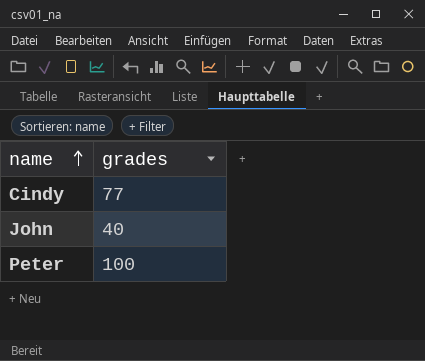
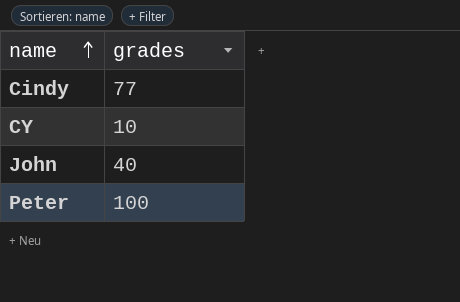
row CY: none -> 10

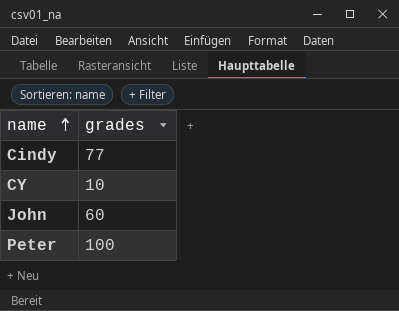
John | grades: 40 -> 60

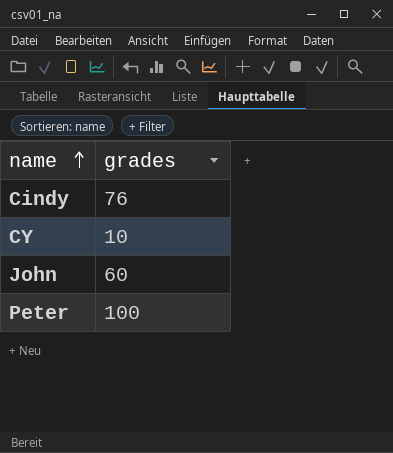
Cindy | grades: 77 -> 76

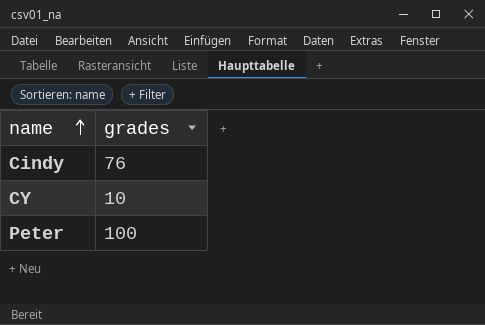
row John: 60 -> none

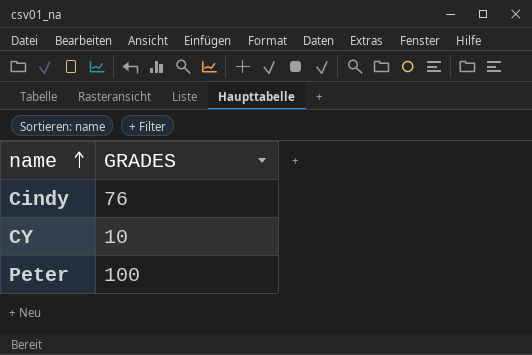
column name: grades -> GRADES

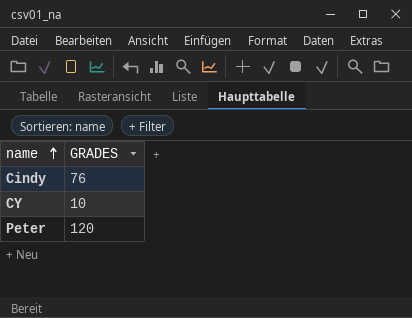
Peter | GRADES: 100 -> 120

